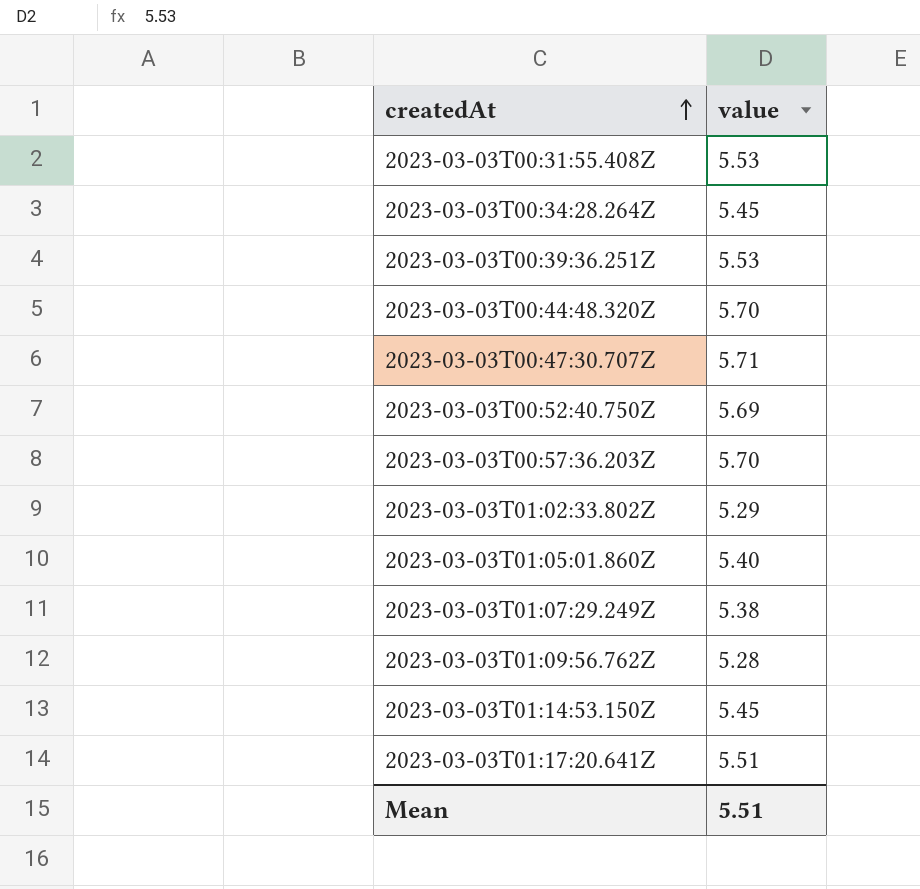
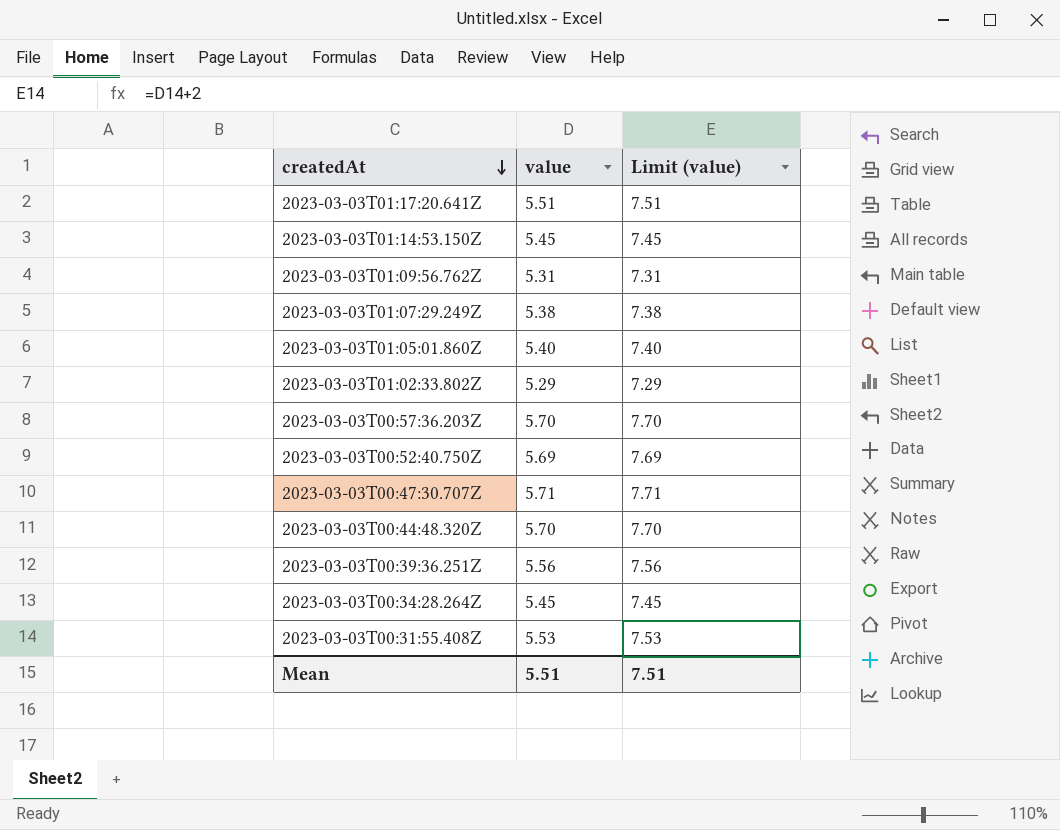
row order: createdAt ascending -> createdAt descending
column Limit (value) | formula: none -> [value] + 2
2023-03-03T01:09:56.762Z | value: 5.28 -> 5.31
2023-03-03T00:39:36.251Z | value: 5.53 -> 5.56

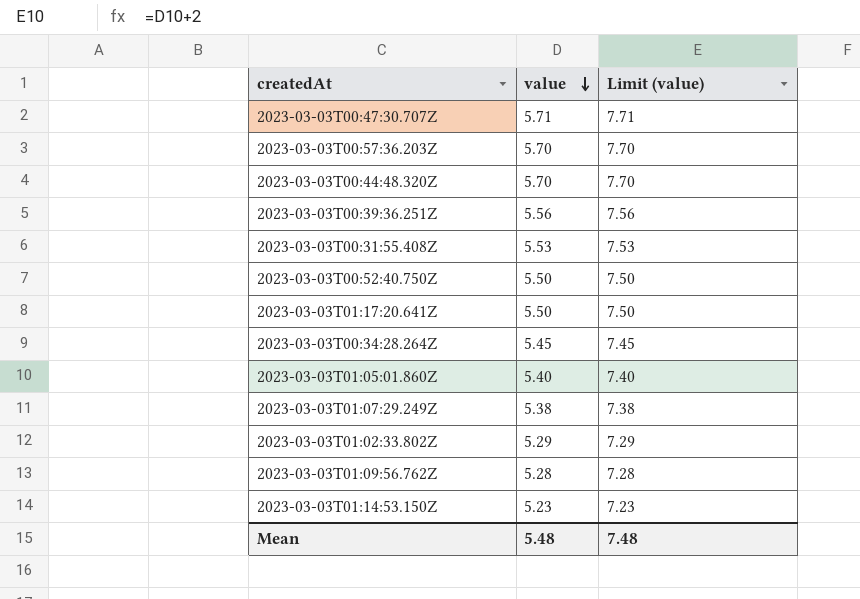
row order: createdAt descending -> value descending
2023-03-03T00:52:40.750Z | value: 5.69 -> 5.50
2023-03-03T00:52:40.750Z | Limit (value): 7.69 -> 7.50
2023-03-03T01:17:20.641Z | value: 5.51 -> 5.50
2023-03-03T01:17:20.641Z | Limit (value): 7.51 -> 7.50
2023-03-03T01:09:56.762Z | value: 5.31 -> 5.28
2023-03-03T01:09:56.762Z | Limit (value): 7.31 -> 7.28
2023-03-03T01:14:53.150Z | value: 5.45 -> 5.23
2023-03-03T01:14:53.150Z | Limit (value): 7.45 -> 7.23
Mean | value: 5.51 -> 5.48
Mean | Limit (value): 7.51 -> 7.48

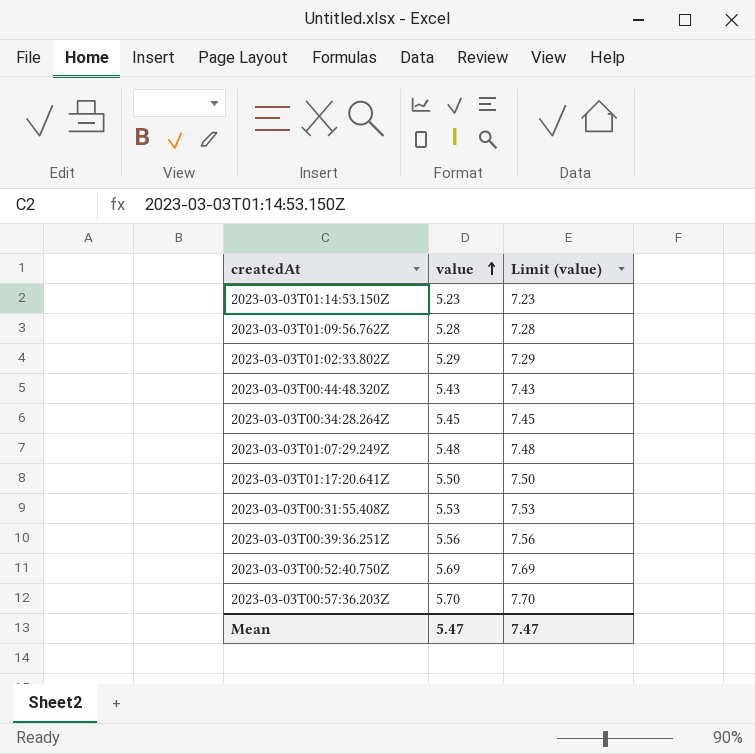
row order: value descending -> value ascending
row 2023-03-03T00:47:30.707Z: 5.71 | 7.71 -> none
row 2023-03-03T01:05:01.860Z: 5.40 | 7.40 -> none
2023-03-03T00:44:48.320Z | value: 5.70 -> 5.43
2023-03-03T00:44:48.320Z | Limit (value): 7.70 -> 7.43
2023-03-03T01:07:29.249Z | value: 5.38 -> 5.48
2023-03-03T01:07:29.249Z | Limit (value): 7.38 -> 7.48
2023-03-03T00:52:40.750Z | value: 5.50 -> 5.69
2023-03-03T00:52:40.750Z | Limit (value): 7.50 -> 7.69
Mean | value: 5.48 -> 5.47
Mean | Limit (value): 7.48 -> 7.47

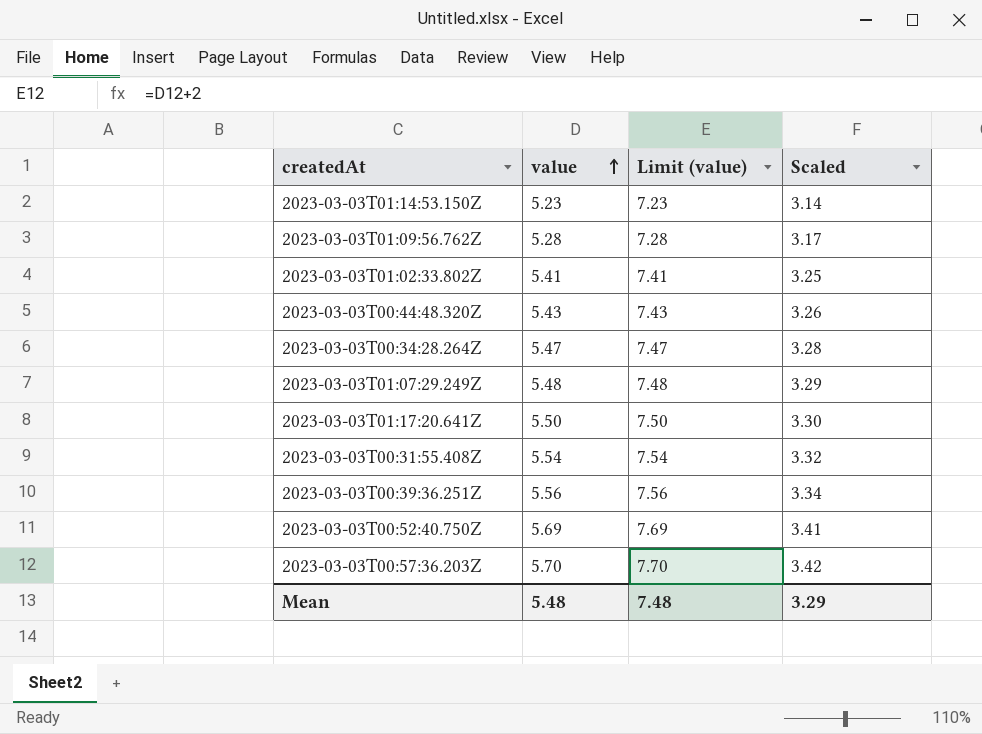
column Scaled | formula: none -> [value] * 0.6
2023-03-03T01:02:33.802Z | value: 5.29 -> 5.41
2023-03-03T01:02:33.802Z | Limit (value): 7.29 -> 7.41
2023-03-03T00:34:28.264Z | value: 5.45 -> 5.47
2023-03-03T00:34:28.264Z | Limit (value): 7.45 -> 7.47
2023-03-03T00:31:55.408Z | value: 5.53 -> 5.54
2023-03-03T00:31:55.408Z | Limit (value): 7.53 -> 7.54
Mean | value: 5.47 -> 5.48
Mean | Limit (value): 7.47 -> 7.48

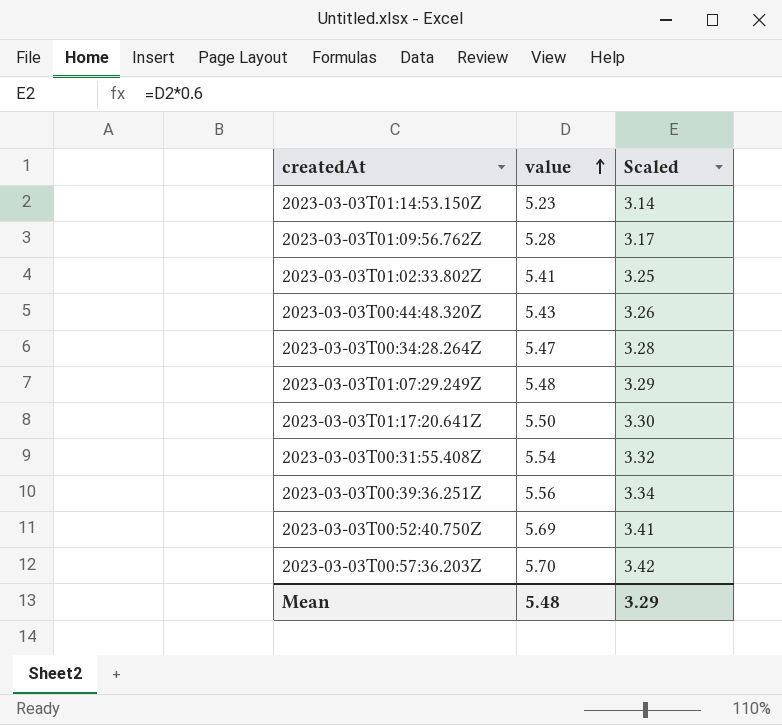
column Limit (value) | formula: [value] + 2 -> none

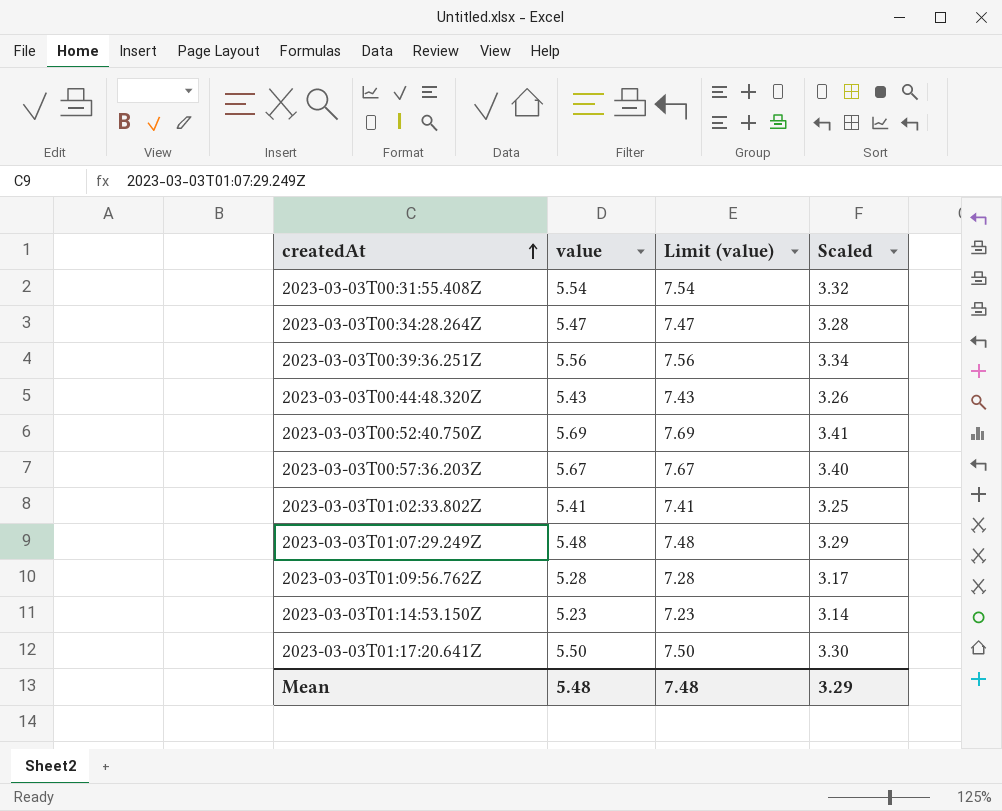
row order: value ascending -> createdAt ascending
column Limit (value) | formula: none -> [value] + 2
2023-03-03T00:57:36.203Z | value: 5.70 -> 5.67
2023-03-03T00:57:36.203Z | Scaled: 3.42 -> 3.40

